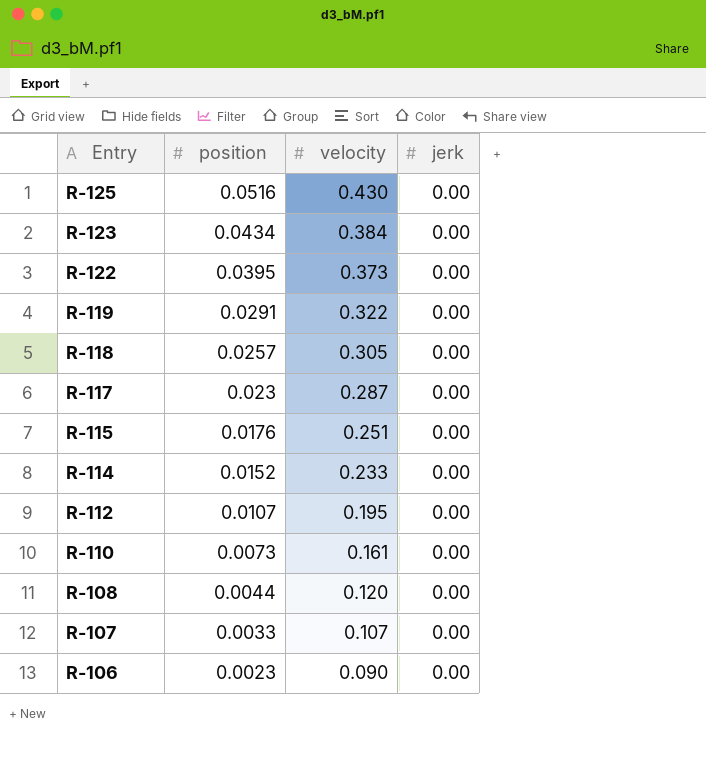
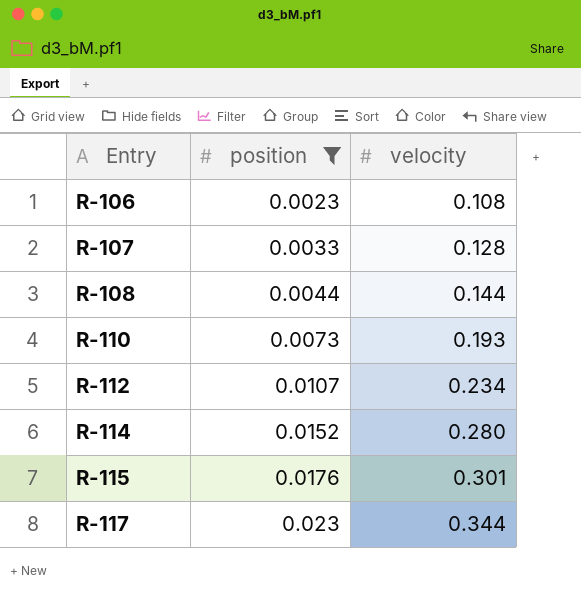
filter: none -> position <= 0.023
row order: Entry descending -> Entry ascending
column jerk | position: 4 -> none
R-106 | velocity: 0.090 -> 0.108
R-107 | velocity: 0.107 -> 0.128
R-108 | velocity: 0.120 -> 0.144
R-110 | velocity: 0.161 -> 0.193
R-112 | velocity: 0.195 -> 0.234
R-114 | velocity: 0.233 -> 0.280
R-115 | velocity: 0.251 -> 0.301
R-117 | velocity: 0.287 -> 0.344

